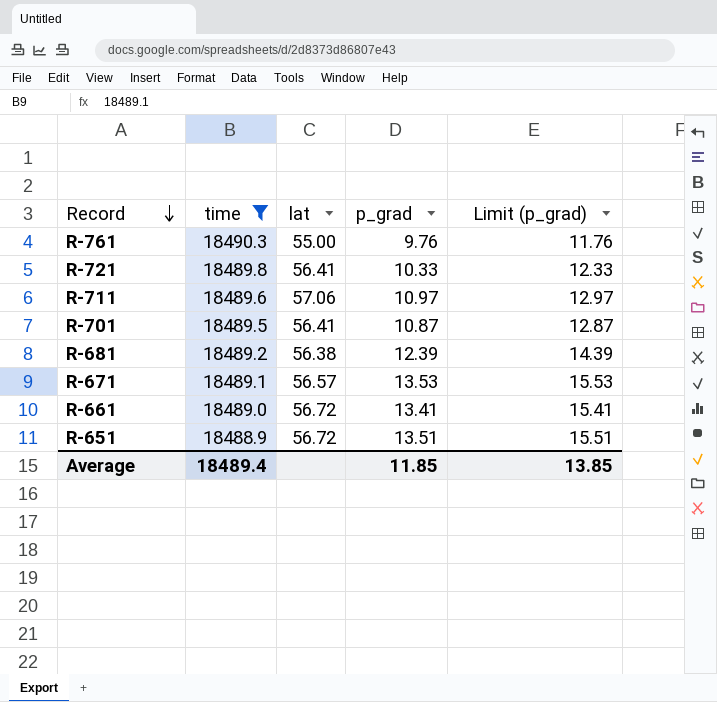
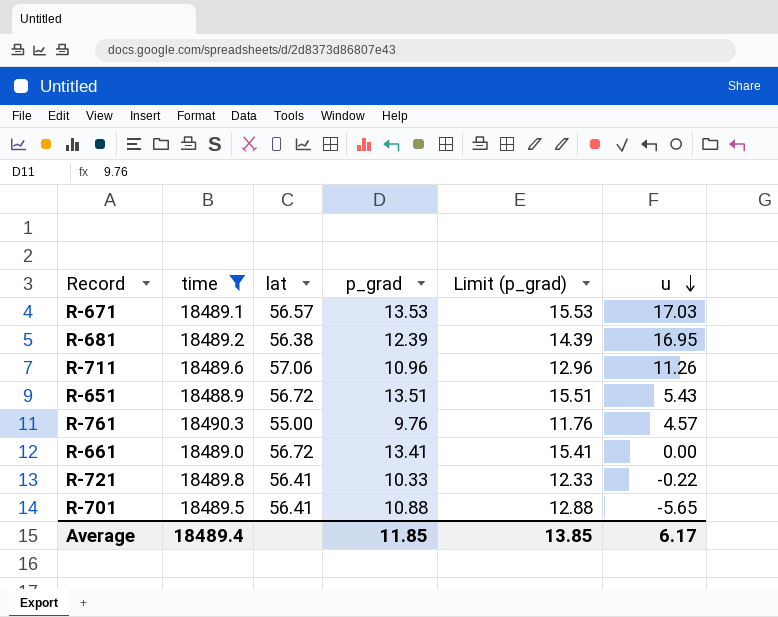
row order: Record descending -> u descending
column u | position: none -> 6
R-711 | p_grad: 10.97 -> 10.96
R-711 | Limit (p_grad): 12.97 -> 12.96
R-701 | p_grad: 10.87 -> 10.88
R-701 | Limit (p_grad): 12.87 -> 12.88

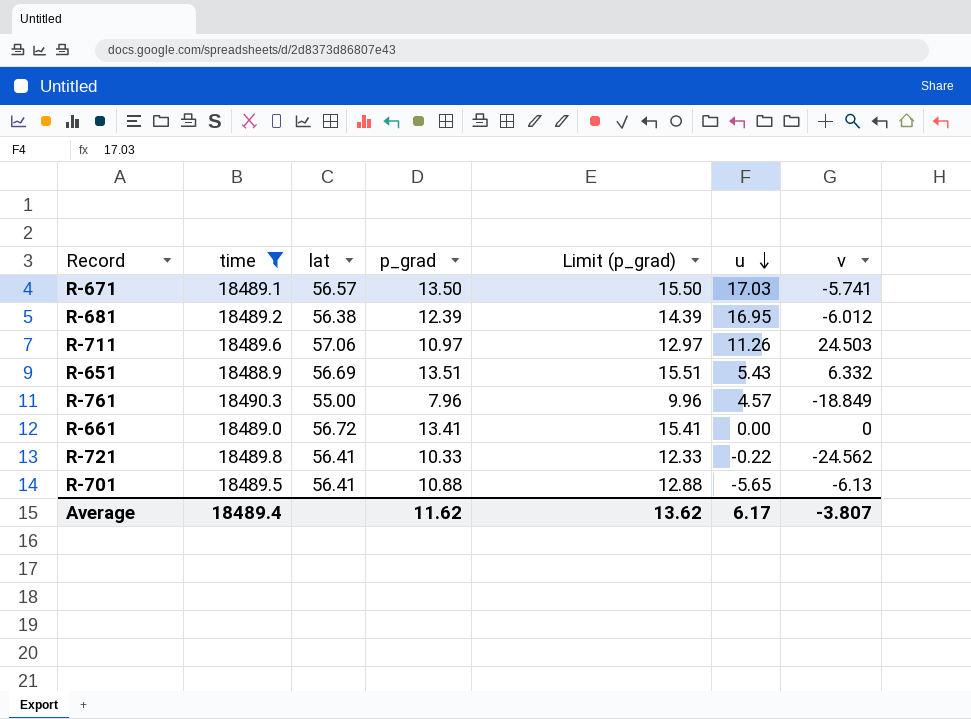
column v | position: none -> 7
R-671 | p_grad: 13.53 -> 13.50
R-671 | Limit (p_grad): 15.53 -> 15.50
R-711 | p_grad: 10.96 -> 10.97
R-711 | Limit (p_grad): 12.96 -> 12.97
R-651 | lat: 56.72 -> 56.69
R-761 | p_grad: 9.76 -> 7.96
R-761 | Limit (p_grad): 11.76 -> 9.96
Average | p_grad: 11.85 -> 11.62
Average | Limit (p_grad): 13.85 -> 13.62

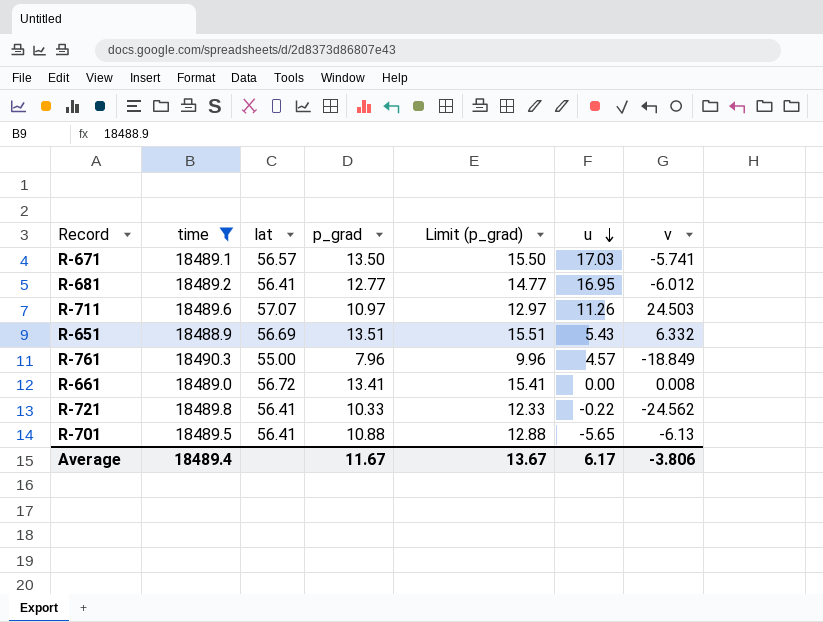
R-681 | lat: 56.38 -> 56.41
R-681 | p_grad: 12.39 -> 12.77
R-681 | Limit (p_grad): 14.39 -> 14.77
R-711 | lat: 57.06 -> 57.07
R-661 | v: 0 -> 0.008
Average | p_grad: 11.62 -> 11.67
Average | Limit (p_grad): 13.62 -> 13.67
Average | v: -3.807 -> -3.806

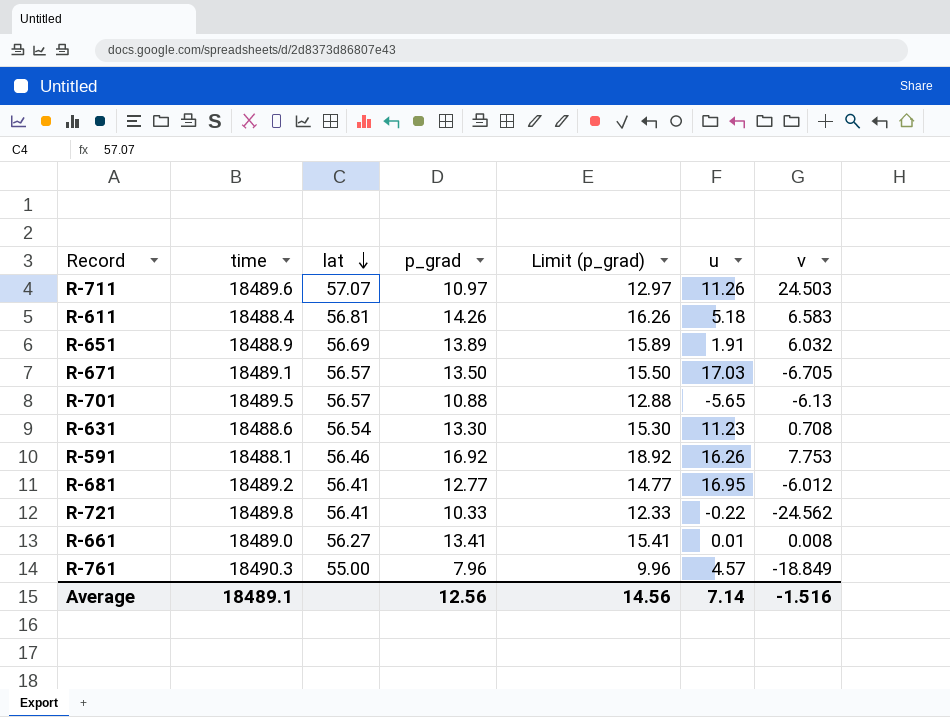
filter: time >= 18488.9 -> none
row order: u descending -> lat descending
R-651 | p_grad: 13.51 -> 13.89
R-651 | Limit (p_grad): 15.51 -> 15.89
R-651 | u: 5.43 -> 1.91
R-651 | v: 6.332 -> 6.032
R-671 | v: -5.741 -> -6.705
R-701 | lat: 56.41 -> 56.57
R-661 | lat: 56.72 -> 56.27
R-661 | u: 0.00 -> 0.01
Average | time: 18489.4 -> 18489.1
Average | p_grad: 11.67 -> 12.56
Average | Limit (p_grad): 13.67 -> 14.56
Average | u: 6.17 -> 7.14
Average | v: -3.806 -> -1.516

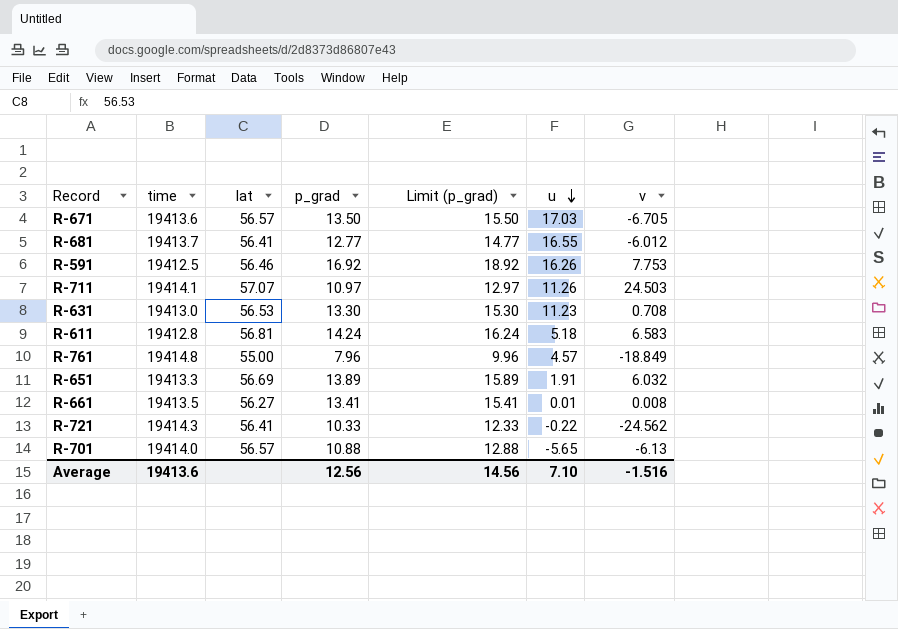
row order: lat descending -> u descending
R-671 | time: 18489.1 -> 19413.6
R-681 | time: 18489.2 -> 19413.7
R-681 | u: 16.95 -> 16.55
R-591 | time: 18488.1 -> 19412.5
R-711 | time: 18489.6 -> 19414.1
R-631 | time: 18488.6 -> 19413.0
R-631 | lat: 56.54 -> 56.53
R-611 | time: 18488.4 -> 19412.8
R-611 | p_grad: 14.26 -> 14.24
R-611 | Limit (p_grad): 16.26 -> 16.24
R-761 | time: 18490.3 -> 19414.8
R-651 | time: 18488.9 -> 19413.3
R-661 | time: 18489.0 -> 19413.5
R-721 | time: 18489.8 -> 19414.3
R-701 | time: 18489.5 -> 19414.0
Average | time: 18489.1 -> 19413.6
Average | u: 7.14 -> 7.10

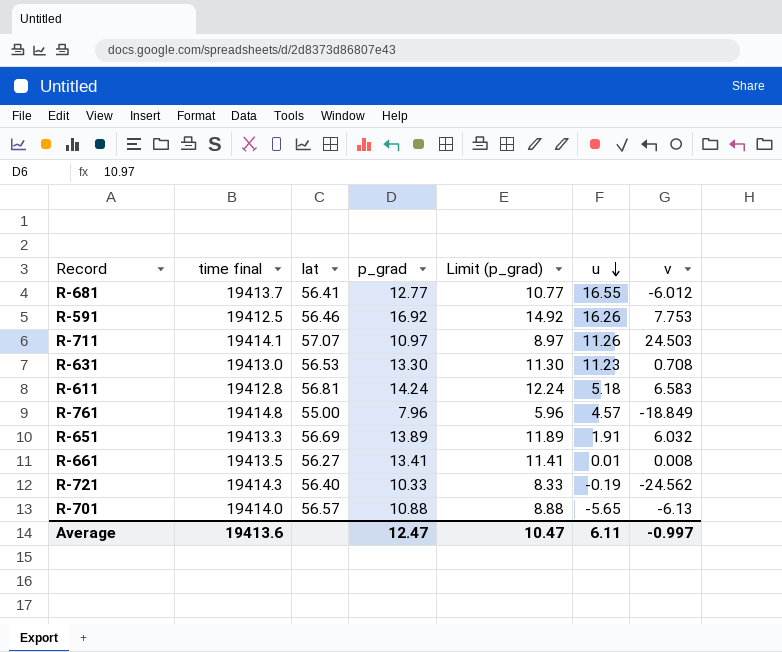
column name: time -> time final
column Limit (p_grad) | formula: [p_grad] + 2 -> [p_grad] - 2
row R-671: 19413.6 | 56.57 | 13.50 | 15.50 | 17.03 | -6.705 -> none
R-721 | lat: 56.41 -> 56.40
R-721 | u: -0.22 -> -0.19
Average | p_grad: 12.56 -> 12.47
Average | Limit (p_grad): 14.56 -> 10.47
Average | u: 7.10 -> 6.11
Average | v: -1.516 -> -0.997

